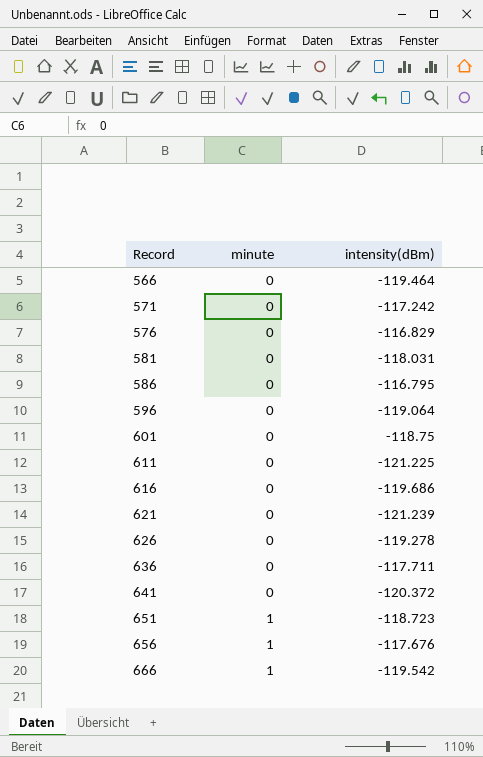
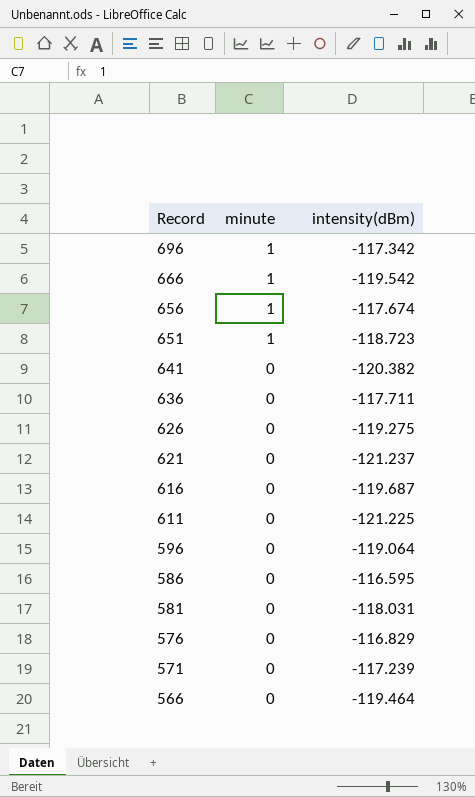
row order: Record ascending -> Record descending
row 601: 0 | -118.75 -> none
row 696: none -> 1 | -117.342
656 | intensity(dBm): -117.676 -> -117.674
641 | intensity(dBm): -120.372 -> -120.382
626 | intensity(dBm): -119.278 -> -119.275
621 | intensity(dBm): -121.239 -> -121.237
616 | intensity(dBm): -119.686 -> -119.687
586 | intensity(dBm): -116.795 -> -116.595
571 | intensity(dBm): -117.242 -> -117.239

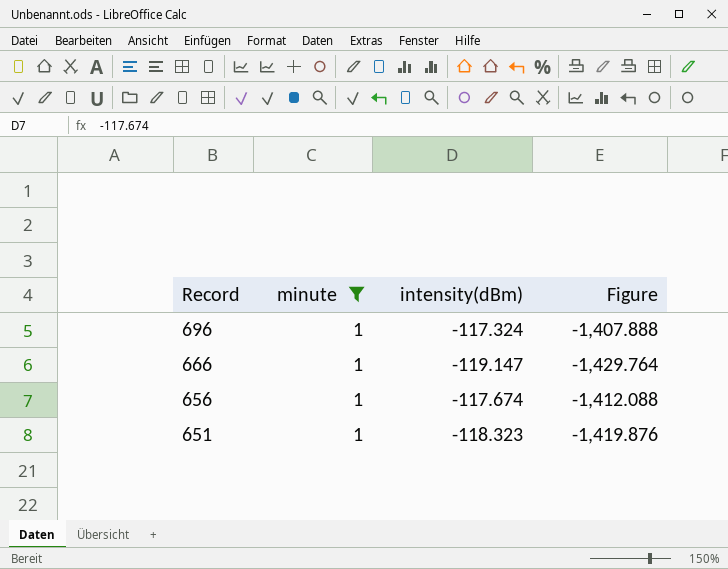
filter: none -> minute = 1
column Figure | formula: none -> [intensity(dBm)] * 12
696 | intensity(dBm): -117.342 -> -117.324
666 | intensity(dBm): -119.542 -> -119.147
651 | intensity(dBm): -118.723 -> -118.323

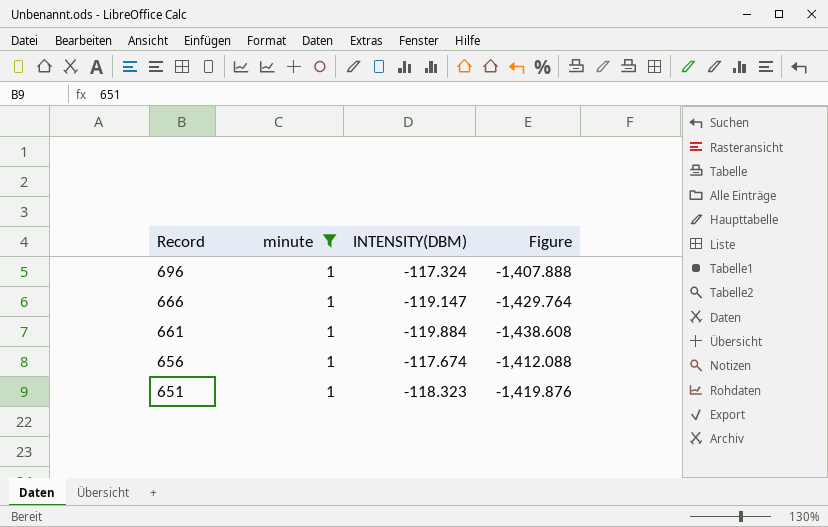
column name: intensity(dBm) -> INTENSITY(DBM)
row 661: none -> 1 | -119.884 | -1,438.608

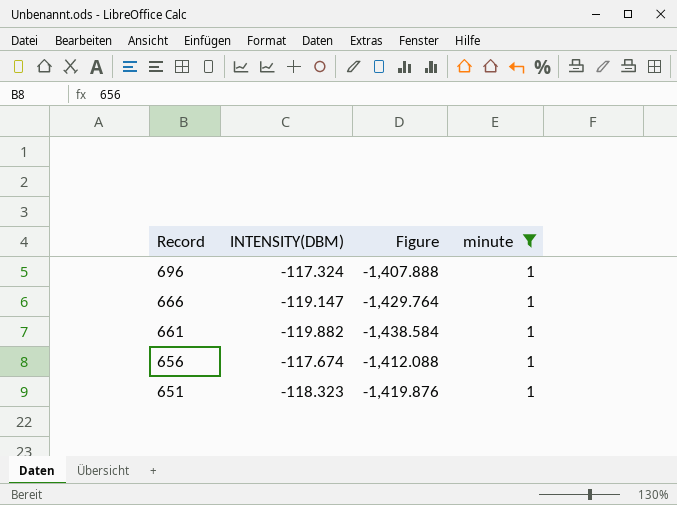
column minute | position: 2 -> 4
661 | INTENSITY(DBM): -119.884 -> -119.882
661 | Figure: -1,438.608 -> -1,438.584

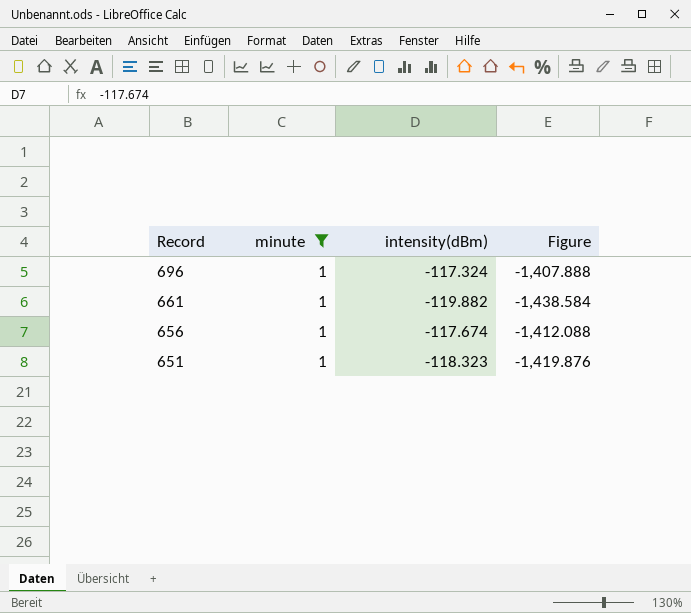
column minute | position: 4 -> 2
column name: INTENSITY(DBM) -> intensity(dBm)
row 666: -119.147 | -1,429.764 | 1 -> none

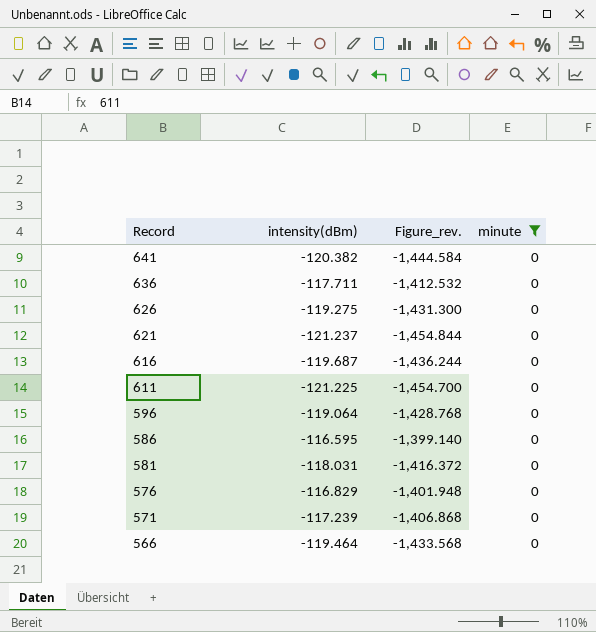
filter: minute = 1 -> minute = 0
column name: Figure -> Figure_rev.
column minute | position: 2 -> 4

